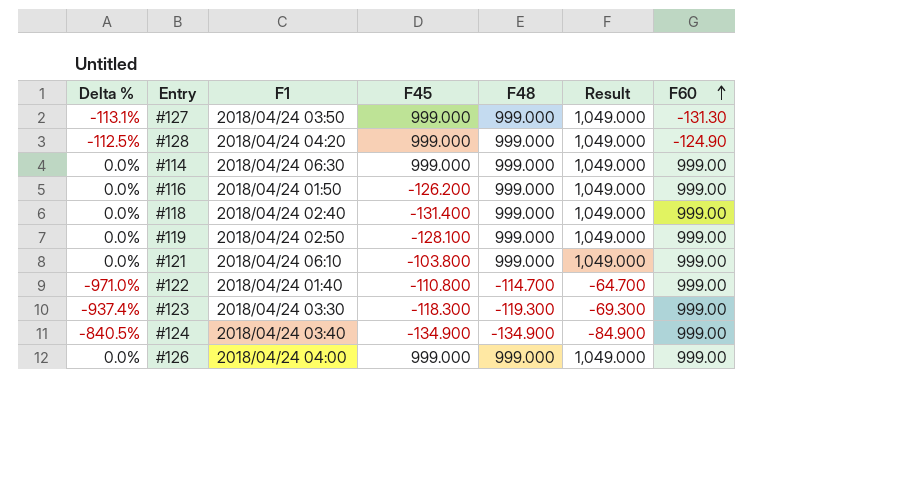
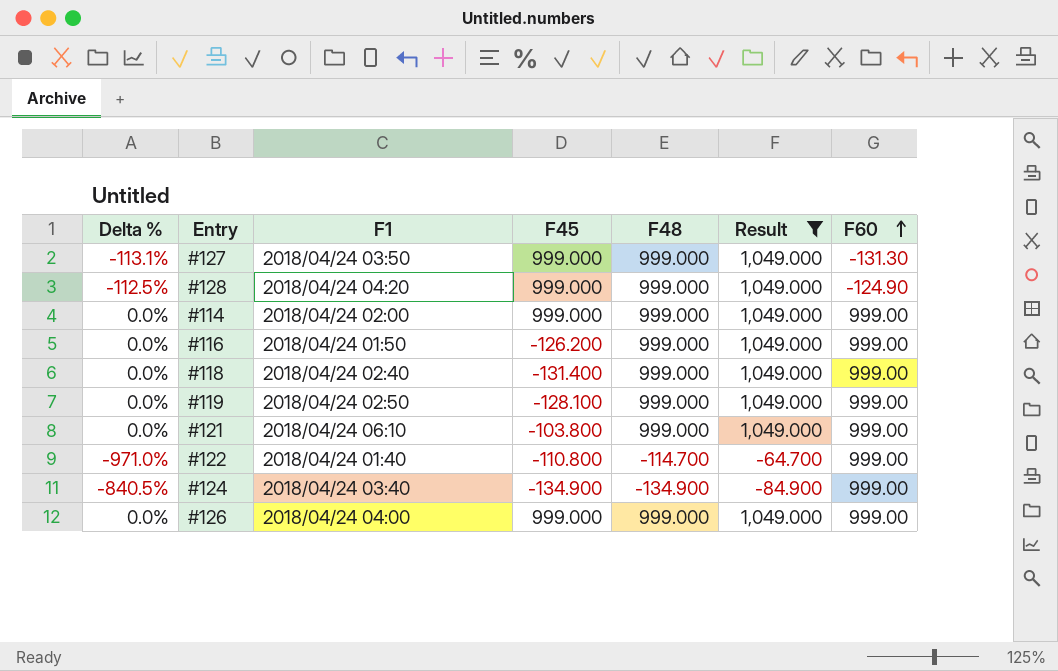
filter: none -> Result != -69.300
#114 | F1: 2018/04/24 06:30 -> 2018/04/24 02:00

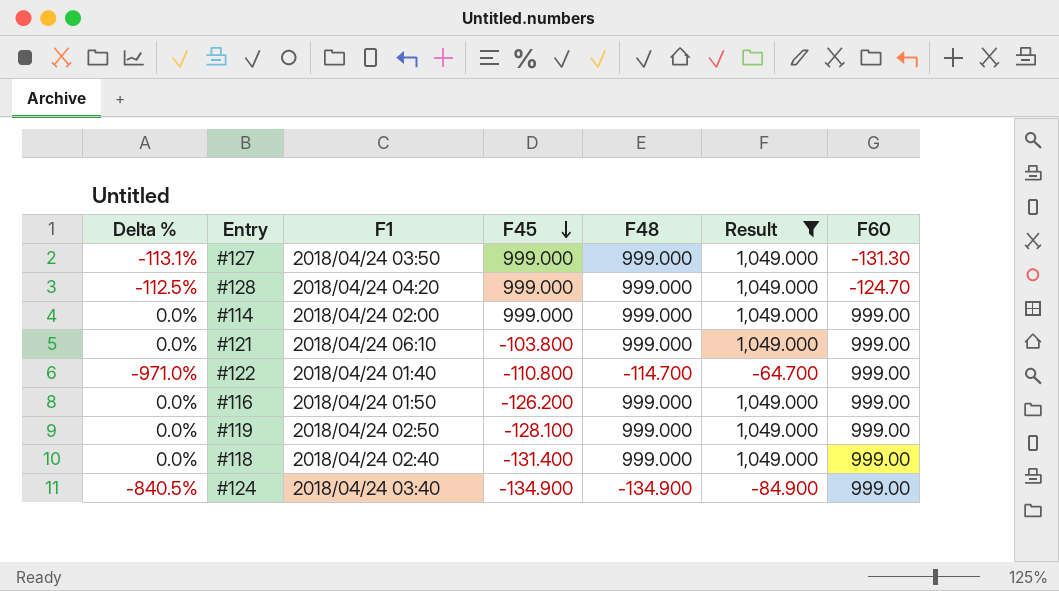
row order: F60 ascending -> F45 descending
row #126: 0.0% | 2018/04/24 04:00 | 999.000 | 999.000 | 1,049.000 | 999.00 -> none
#128 | F60: -124.90 -> -124.70

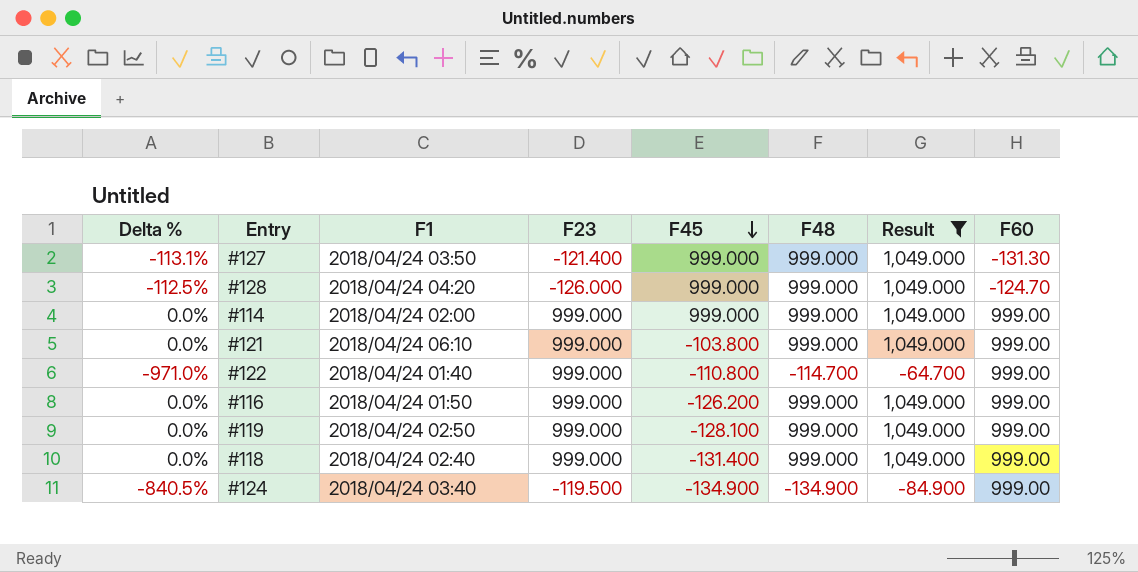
column F23 | position: none -> 4

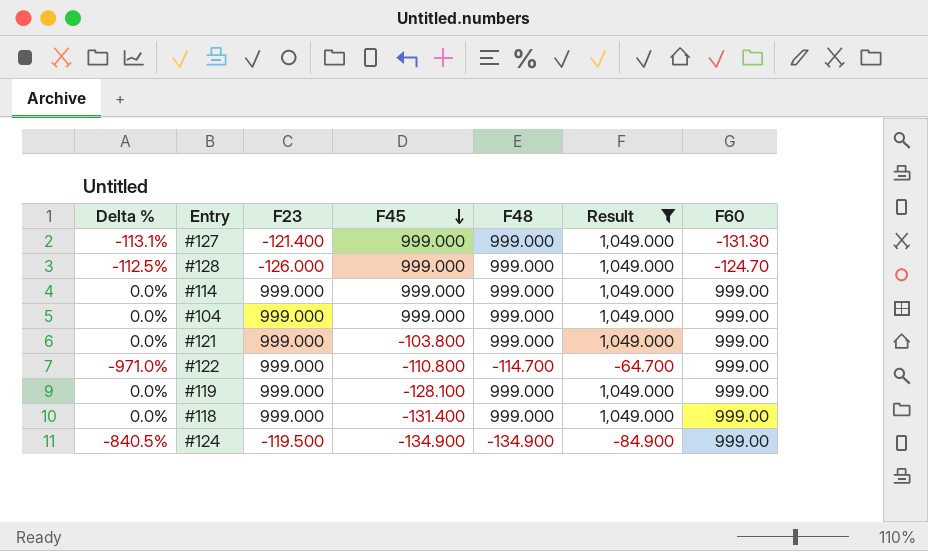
column F1 | position: 3 -> none
row #116: 0.0% | 2018/04/24 01:50 | 999.000 | -126.200 | 999.000 | 1,049.000 | 999.00 -> none
row #104: none -> 0.0% | 999.000 | 999.000 | 999.000 | 1,049.000 | 999.00

